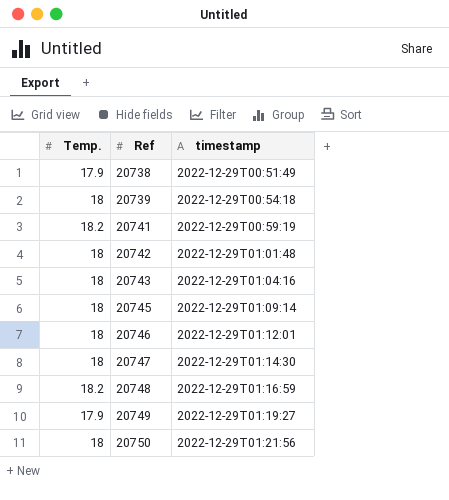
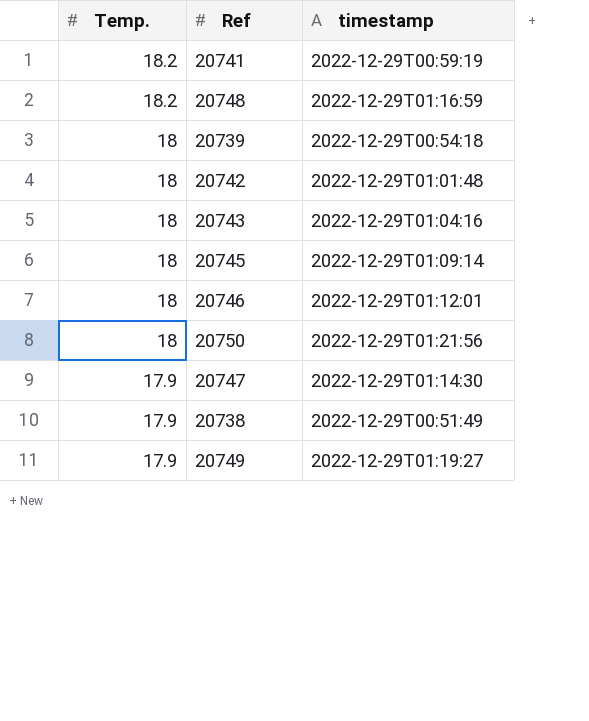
row order: Ref ascending -> Temp. descending
20747 | Temp.: 18 -> 17.9

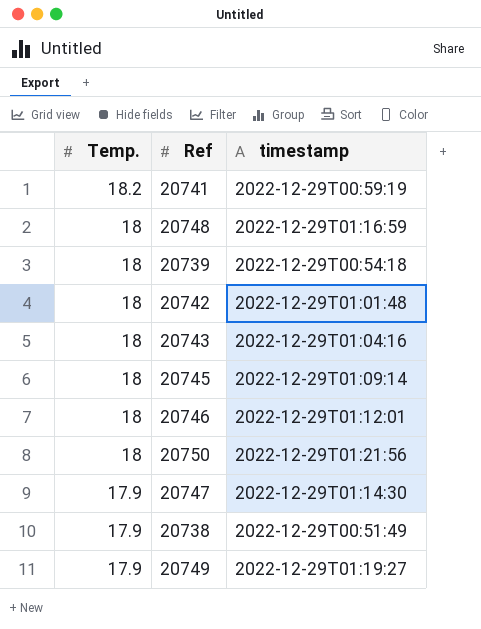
20748 | Temp.: 18.2 -> 18

